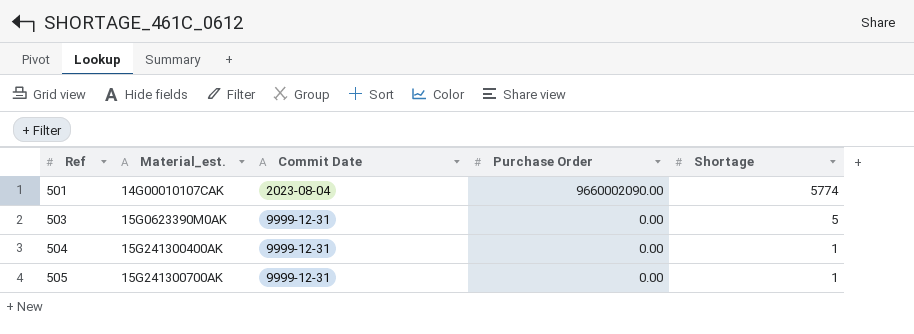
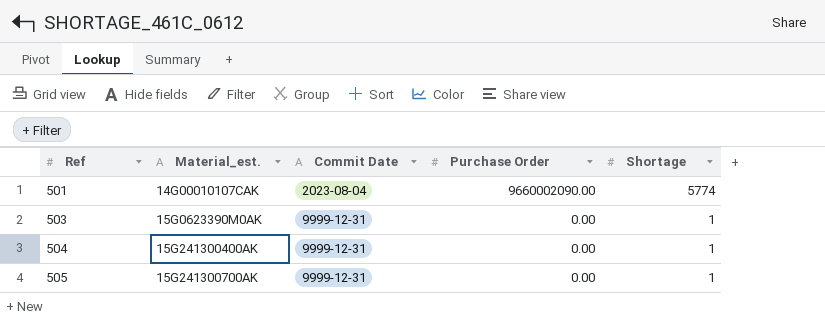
503 | Shortage: 5 -> 1

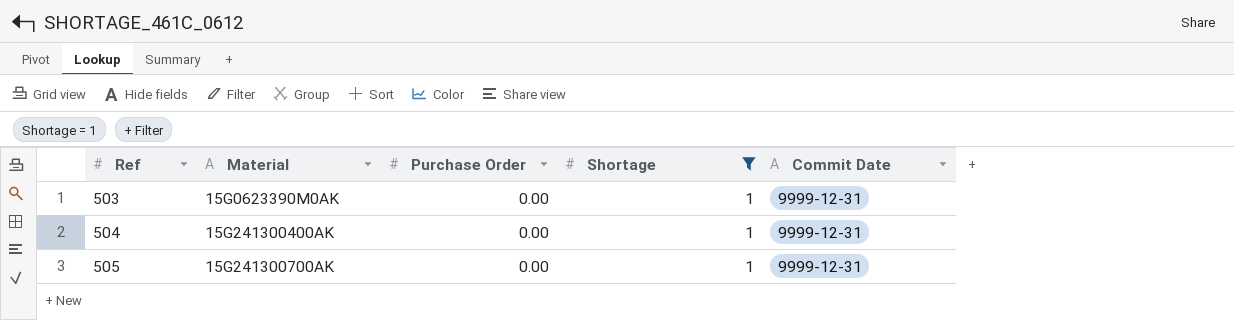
filter: none -> Shortage = 1
column name: Material_est. -> Material
column Commit Date | position: 3 -> 5

